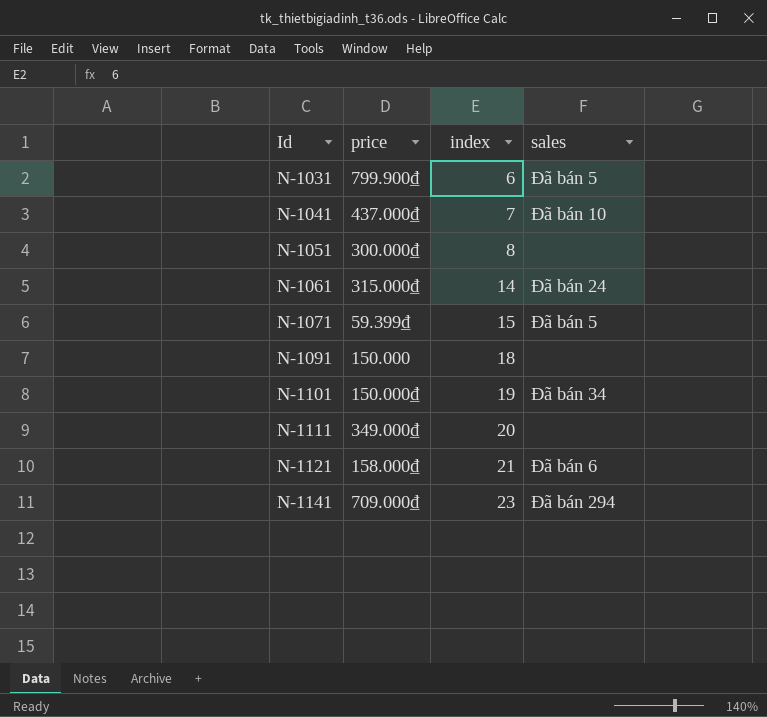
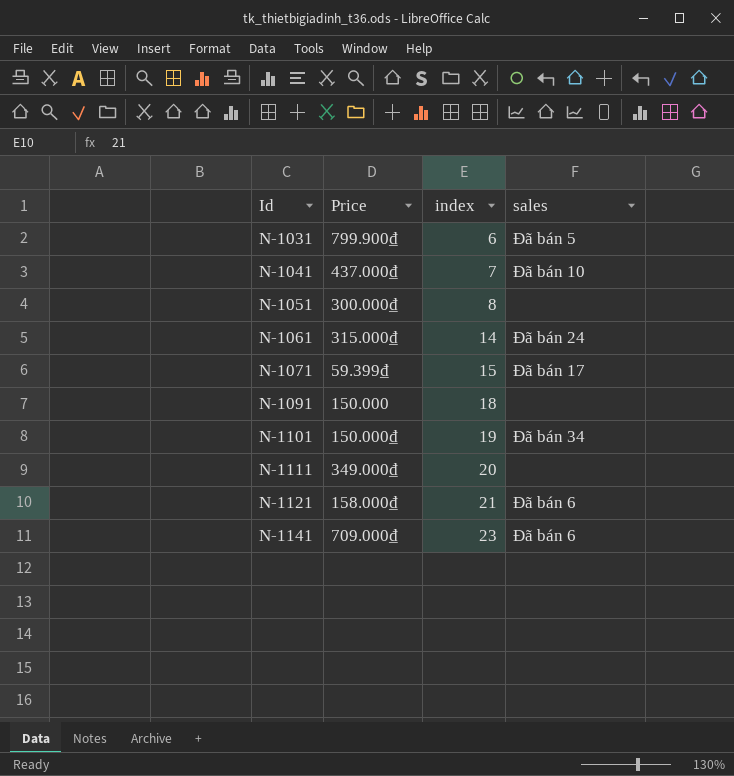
column name: price -> Price
N-1071 | sales: Đã bán 5 -> Đã bán 17
N-1141 | sales: Đã bán 294 -> Đã bán 6

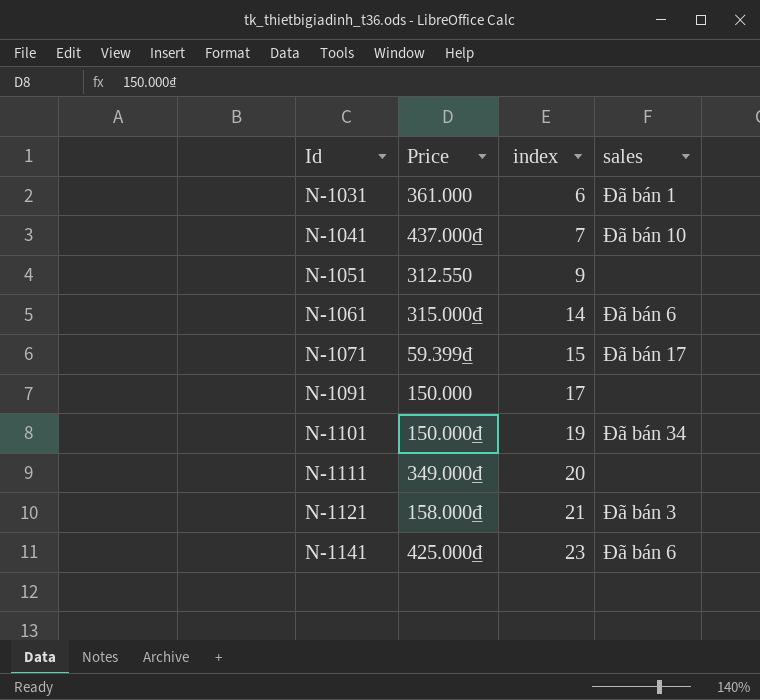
N-1031 | Price: 799.900₫ -> 361.000
N-1031 | sales: Đã bán 5 -> Đã bán 1
N-1051 | Price: 300.000₫ -> 312.550
N-1051 | index: 8 -> 9
N-1061 | sales: Đã bán 24 -> Đã bán 6
N-1091 | index: 18 -> 17
N-1121 | sales: Đã bán 6 -> Đã bán 3
N-1141 | Price: 709.000₫ -> 425.000₫

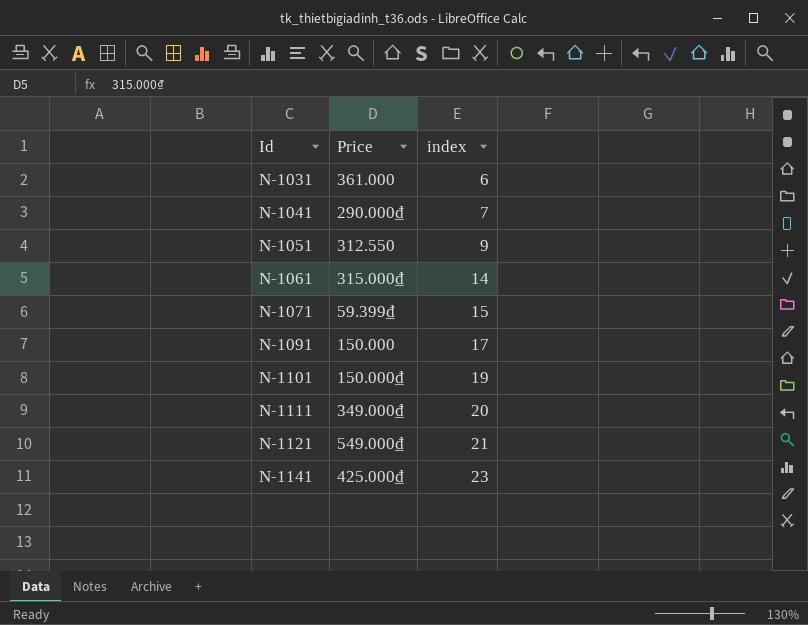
column sales | position: 4 -> none
N-1041 | Price: 437.000₫ -> 290.000₫
N-1121 | Price: 158.000₫ -> 549.000₫

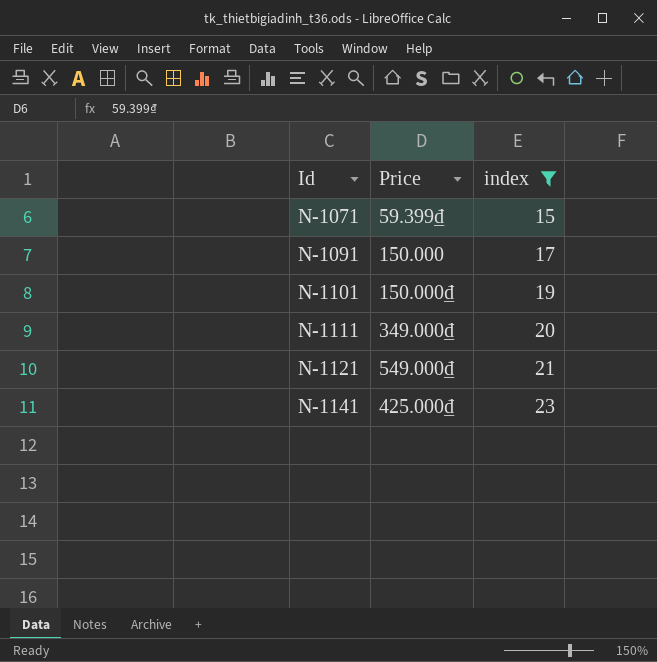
filter: none -> index >= 15

